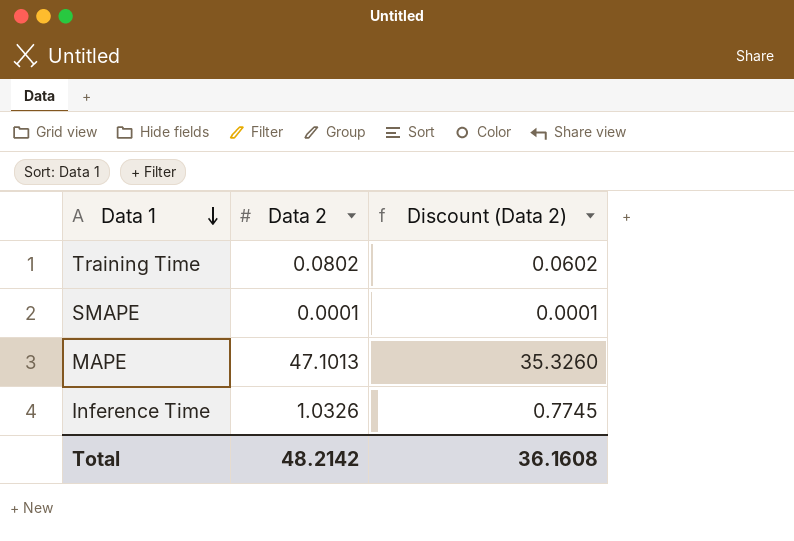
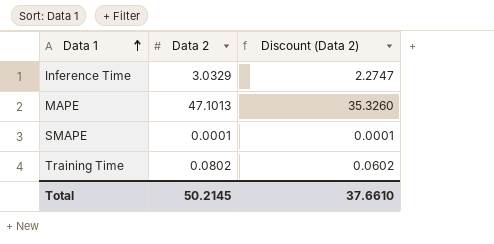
row order: Data 1 descending -> Data 1 ascending
Inference Time | Data 2: 1.0326 -> 3.0329
Inference Time | Discount (Data 2): 0.7745 -> 2.2747
Total | Data 2: 48.2142 -> 50.2145
Total | Discount (Data 2): 36.1608 -> 37.6610

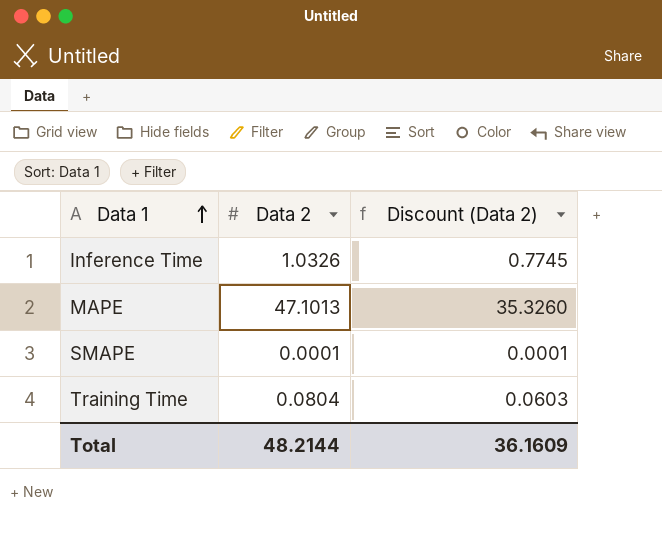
Inference Time | Data 2: 3.0329 -> 1.0326
Inference Time | Discount (Data 2): 2.2747 -> 0.7745
Training Time | Data 2: 0.0802 -> 0.0804
Training Time | Discount (Data 2): 0.0602 -> 0.0603
Total | Data 2: 50.2145 -> 48.2144
Total | Discount (Data 2): 37.6610 -> 36.1609

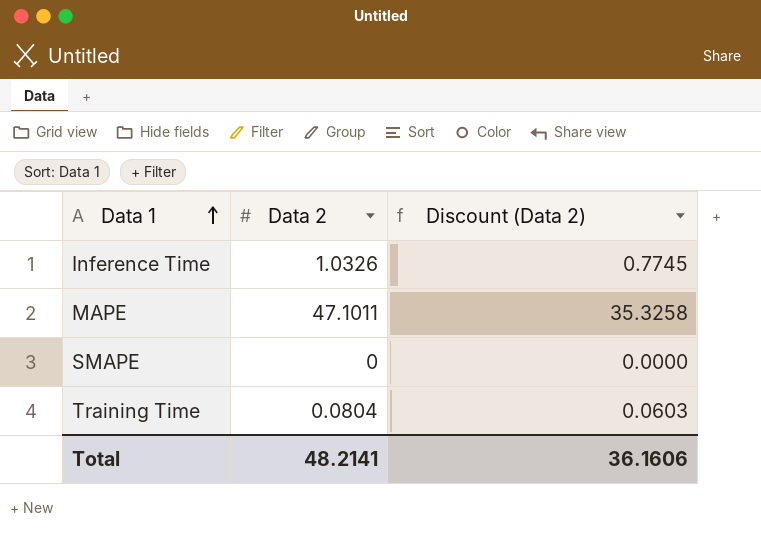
MAPE | Data 2: 47.1013 -> 47.1011
MAPE | Discount (Data 2): 35.3260 -> 35.3258
SMAPE | Data 2: 0.0001 -> 0
SMAPE | Discount (Data 2): 0.0001 -> 0.0000
Total | Data 2: 48.2144 -> 48.2141
Total | Discount (Data 2): 36.1609 -> 36.1606

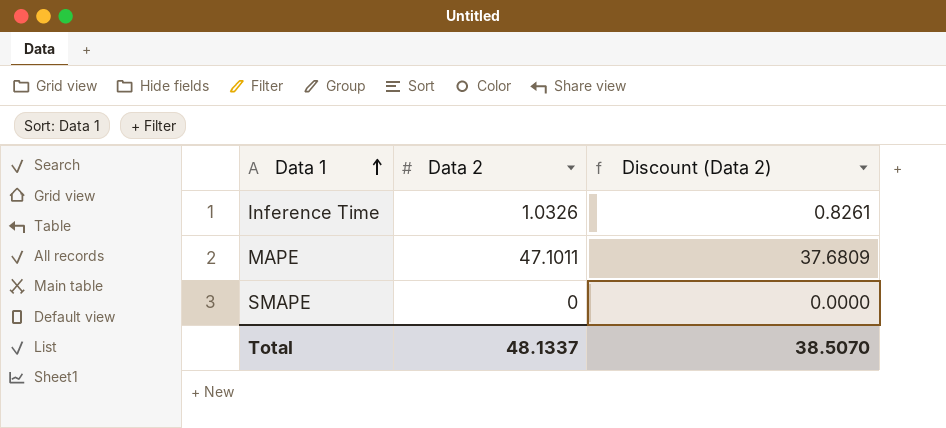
column Discount (Data 2) | formula: [Data 2] * 0.75 -> [Data 2] * 0.8
row Training Time: 0.0804 | 0.0603 -> none
Total | Data 2: 48.2141 -> 48.1337
Total | Discount (Data 2): 36.1606 -> 38.5070

